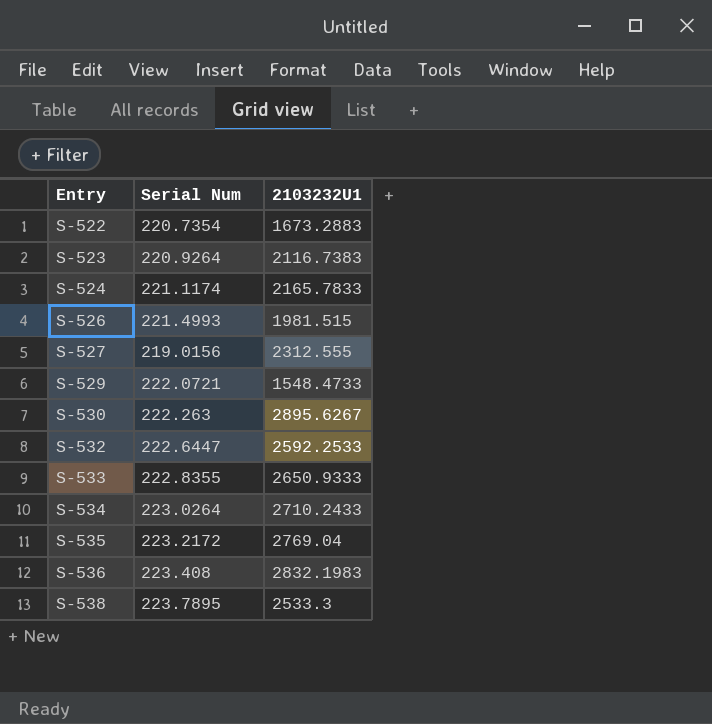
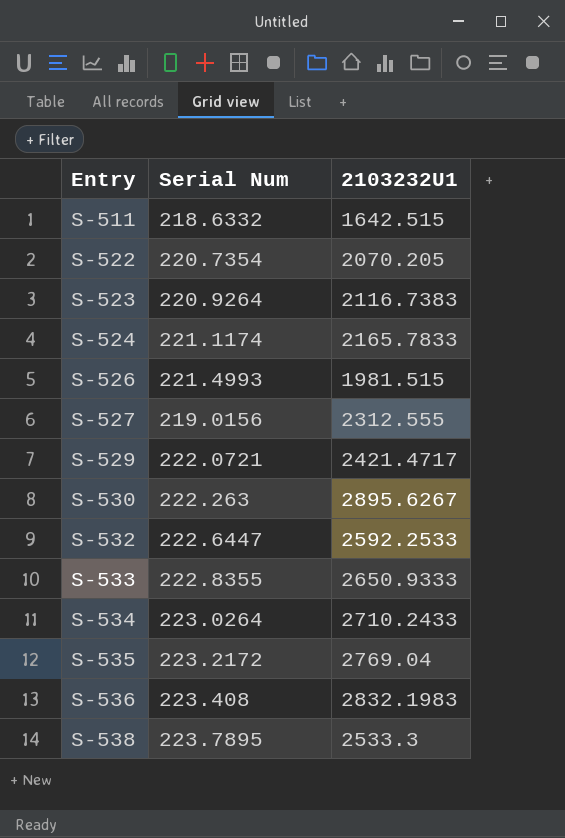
row S-511: none -> 218.6332 | 1642.515
S-522 | 2103232U1: 1673.2883 -> 2070.205
S-529 | 2103232U1: 1548.4733 -> 2421.4717

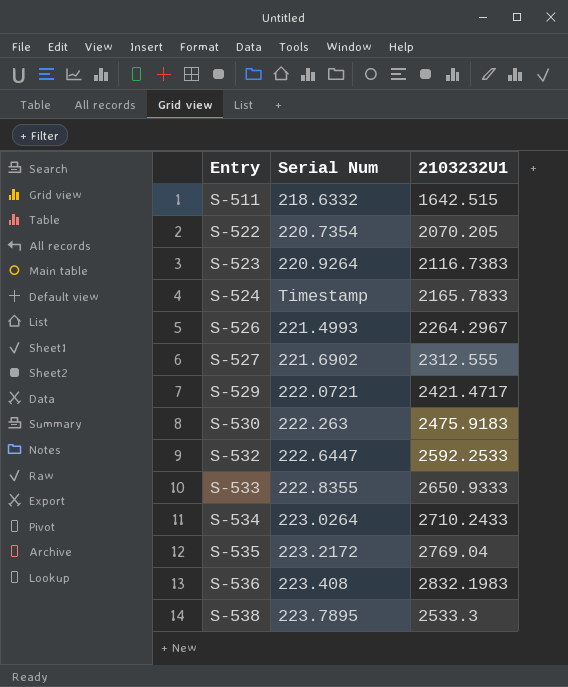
S-524 | Serial Num: 221.1174 -> Timestamp
S-526 | 2103232U1: 1981.515 -> 2264.2967
S-527 | Serial Num: 219.0156 -> 221.6902
S-530 | 2103232U1: 2895.6267 -> 2475.9183

